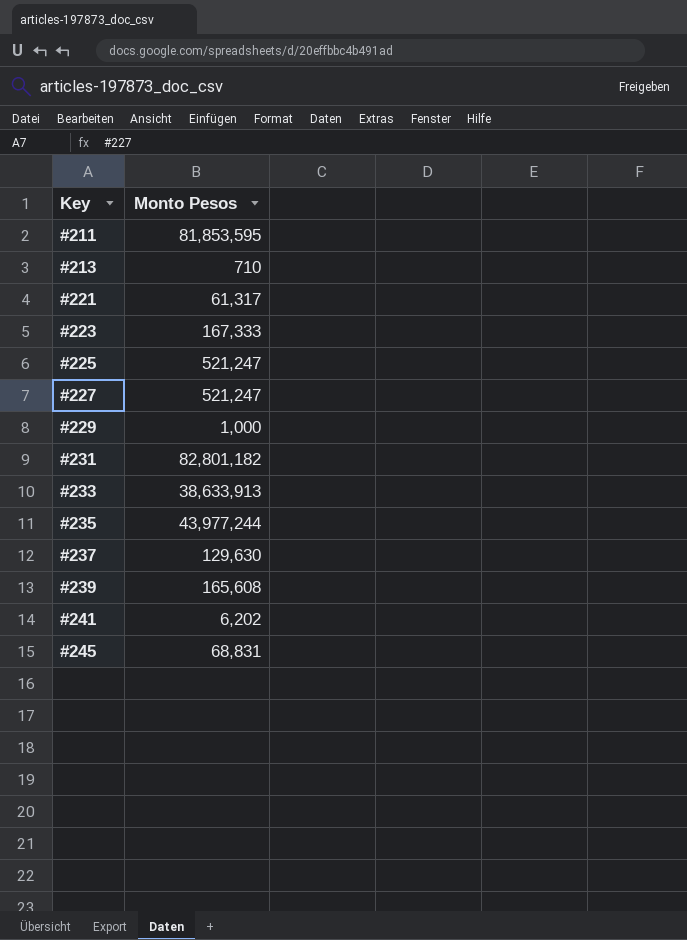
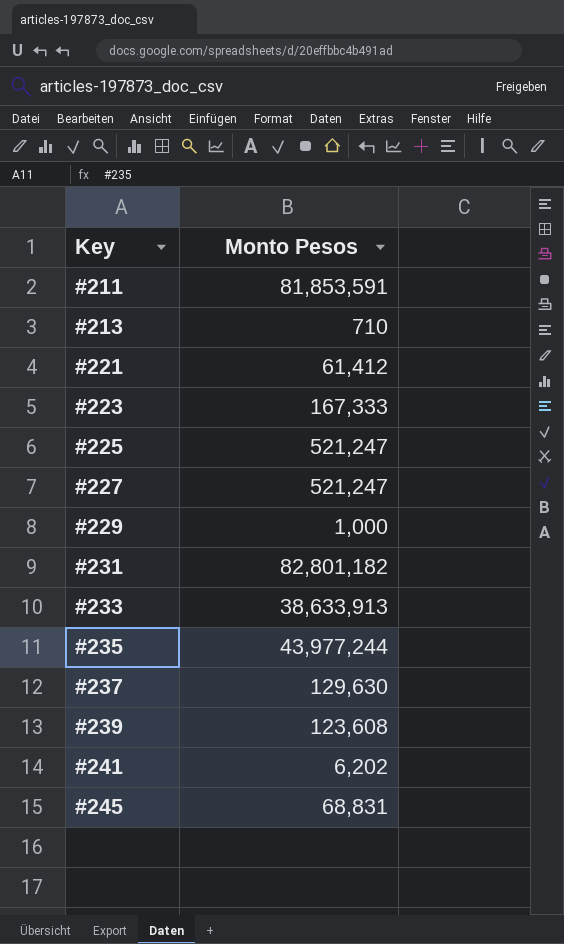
#211 | Monto Pesos: 81,853,595 -> 81,853,591
#221 | Monto Pesos: 61,317 -> 61,412
#239 | Monto Pesos: 165,608 -> 123,608

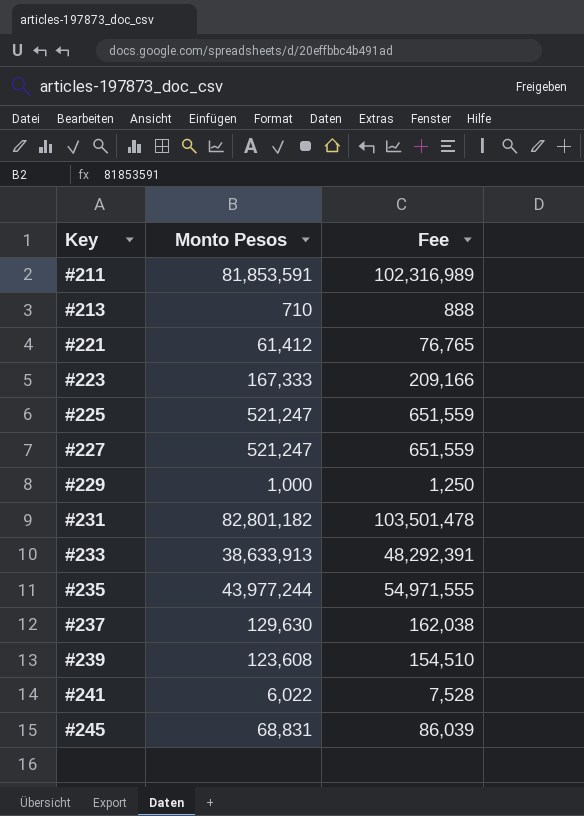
column Fee | formula: none -> [Monto Pesos] * 1.25
#241 | Monto Pesos: 6,202 -> 6,022

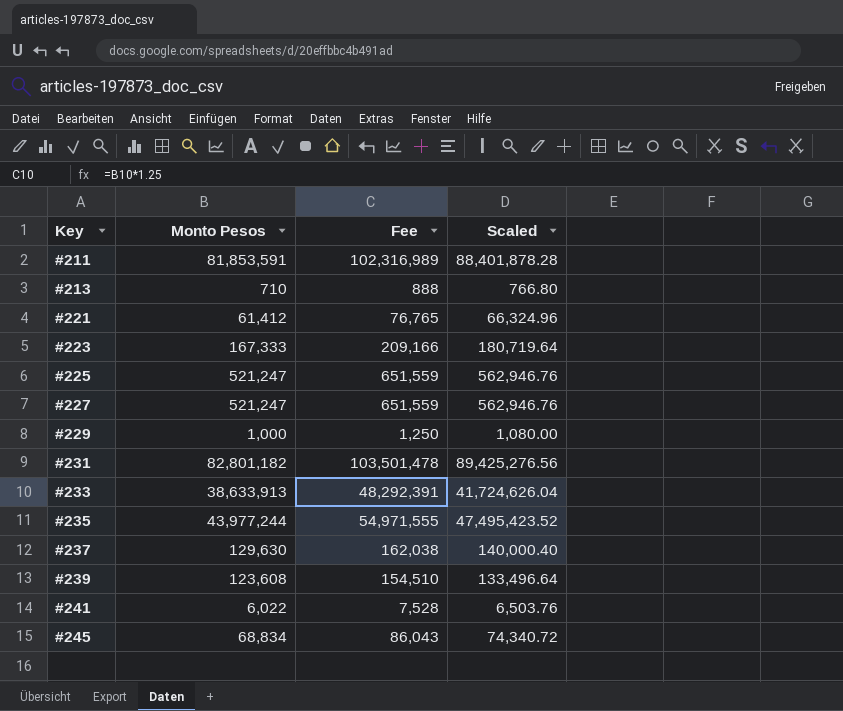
column Scaled | formula: none -> [Monto Pesos] * 1.08
#245 | Monto Pesos: 68,831 -> 68,834
#245 | Fee: 86,039 -> 86,043

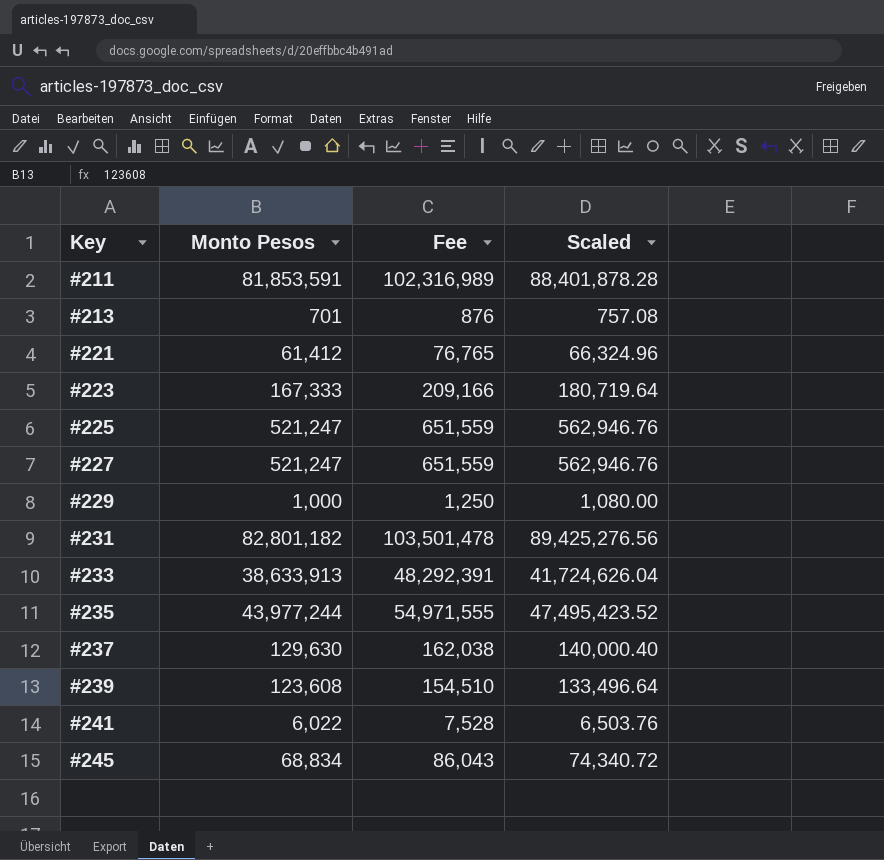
#213 | Monto Pesos: 710 -> 701
#213 | Fee: 888 -> 876
#213 | Scaled: 766.80 -> 757.08

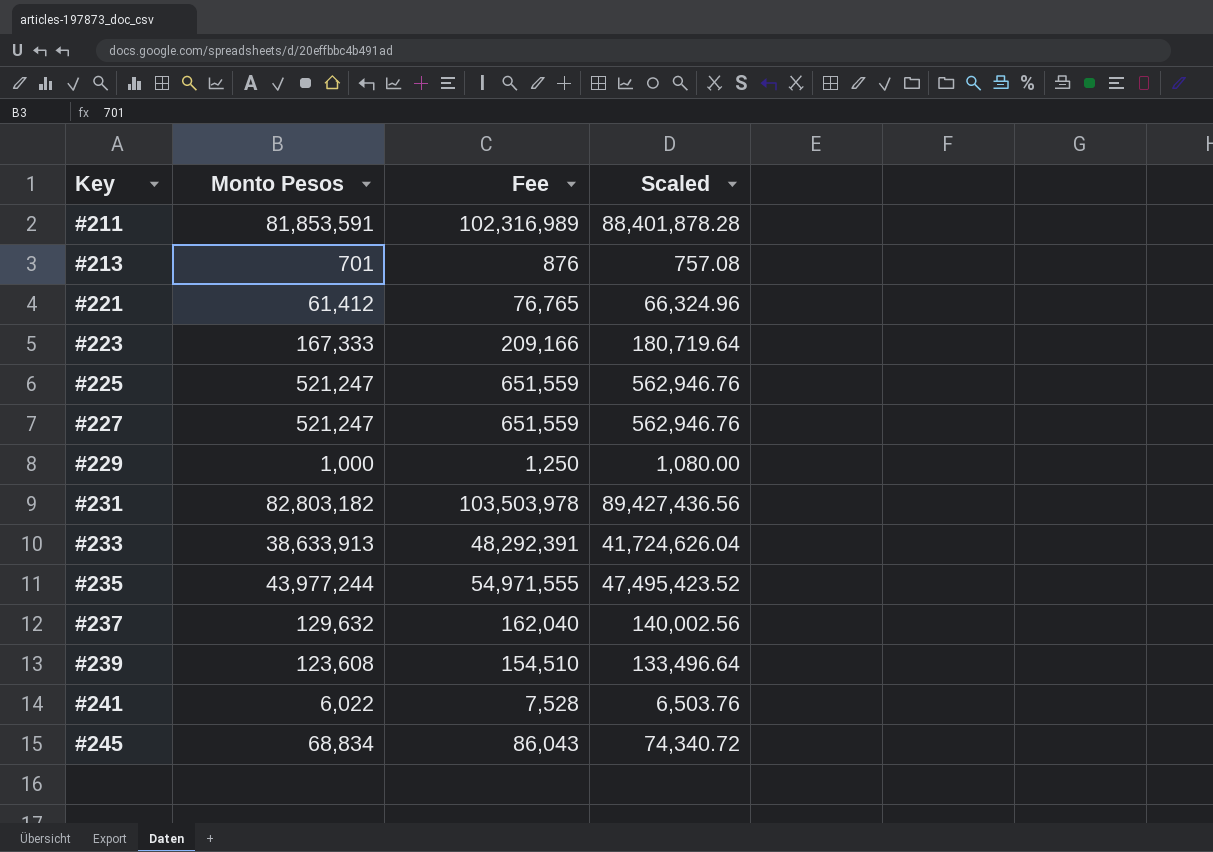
#231 | Monto Pesos: 82,801,182 -> 82,803,182
#231 | Fee: 103,501,478 -> 103,503,978
#231 | Scaled: 89,425,276.56 -> 89,427,436.56
#237 | Monto Pesos: 129,630 -> 129,632
#237 | Fee: 162,038 -> 162,040
#237 | Scaled: 140,000.40 -> 140,002.56

